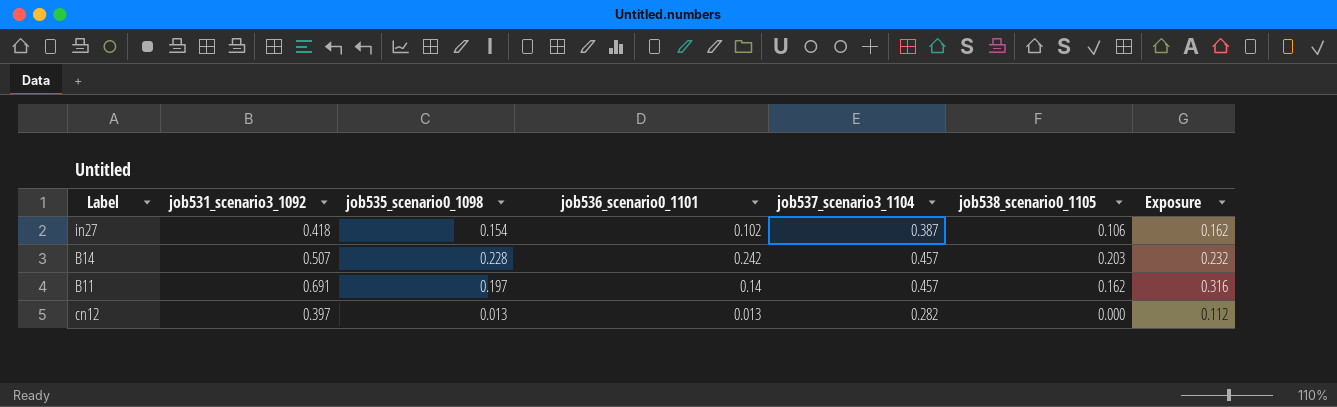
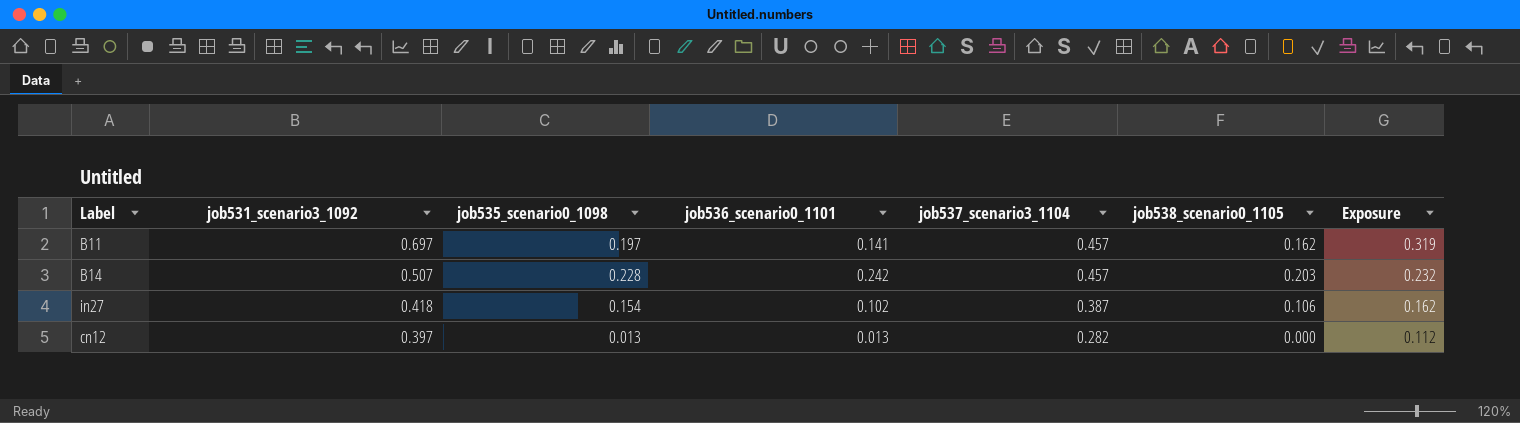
row order: none -> job531_scenario3_1092 descending
B11 | job531_scenario3_1092: 0.691 -> 0.697
B11 | job536_scenario0_1101: 0.14 -> 0.141
B11 | Exposure: 0.316 -> 0.319

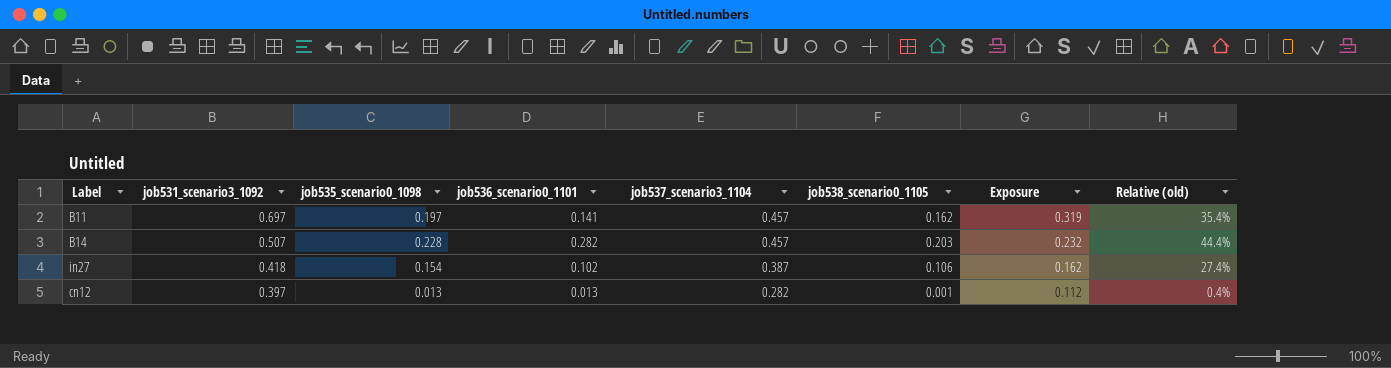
column Relative (old) | formula: none -> [job538_scenario0_1105] / [job537_scenario3_1104]
B14 | job536_scenario0_1101: 0.242 -> 0.282
cn12 | job538_scenario0_1105: 0.000 -> 0.001

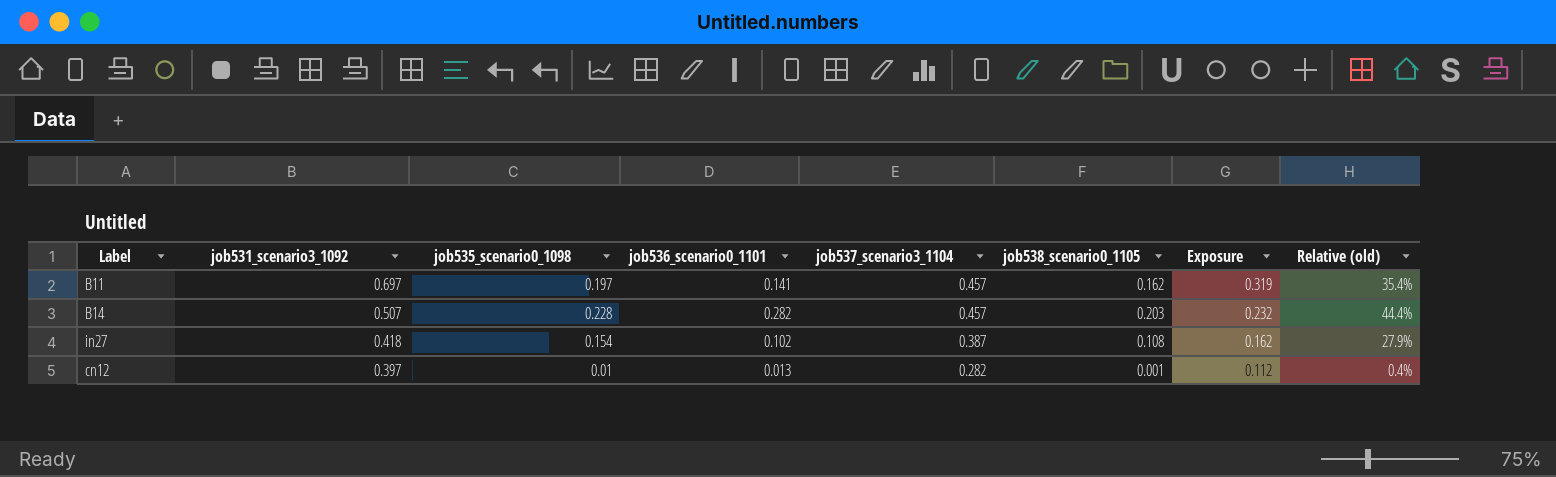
in27 | job538_scenario0_1105: 0.106 -> 0.108
in27 | Relative (old): 27.4% -> 27.9%
cn12 | job535_scenario0_1098: 0.013 -> 0.01

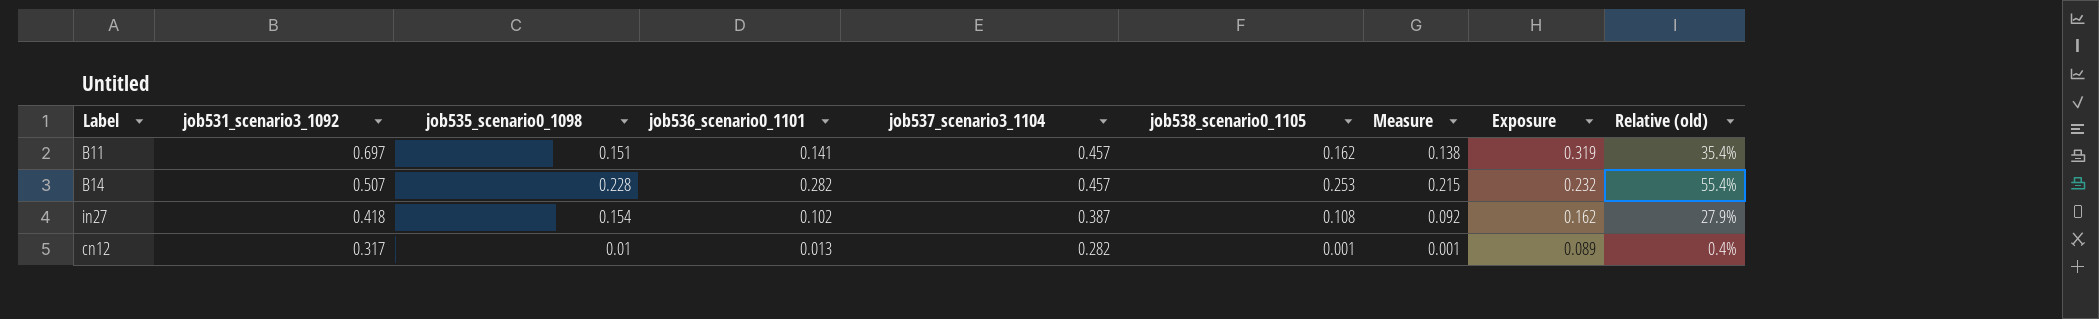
column Measure | formula: none -> [job538_scenario0_1105] * 0.85
B11 | job535_scenario0_1098: 0.197 -> 0.151
B14 | job538_scenario0_1105: 0.203 -> 0.253
B14 | Relative (old): 44.4% -> 55.4%
cn12 | job531_scenario3_1092: 0.397 -> 0.317
cn12 | Exposure: 0.112 -> 0.089

